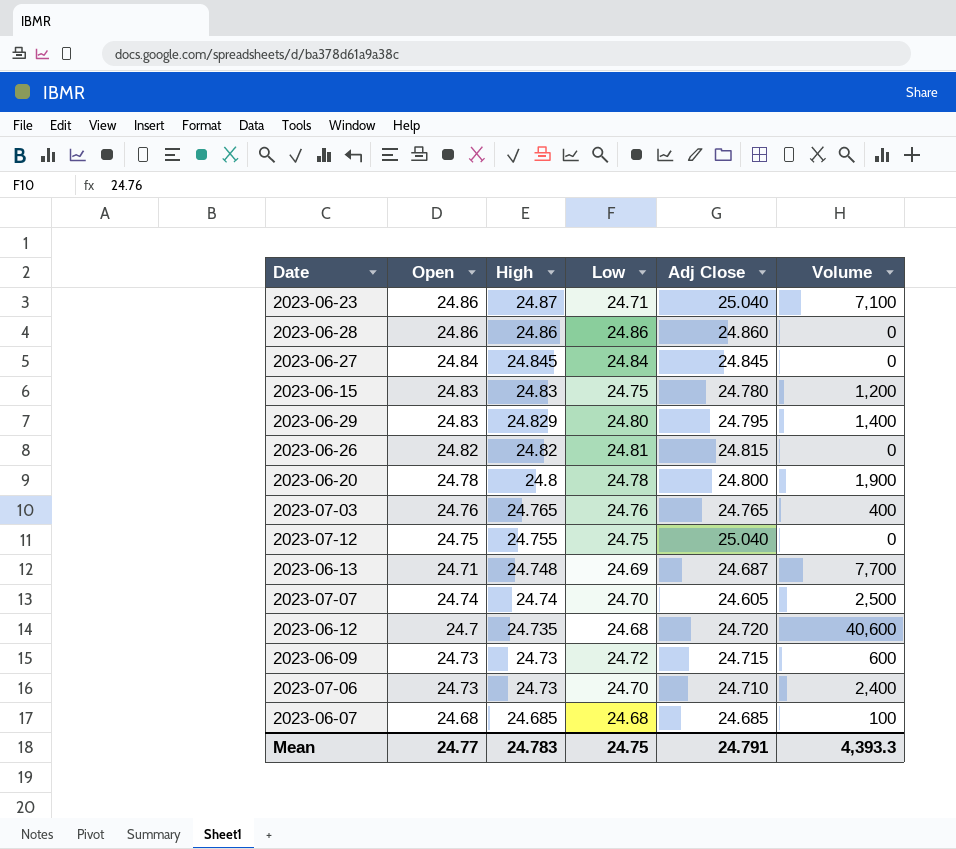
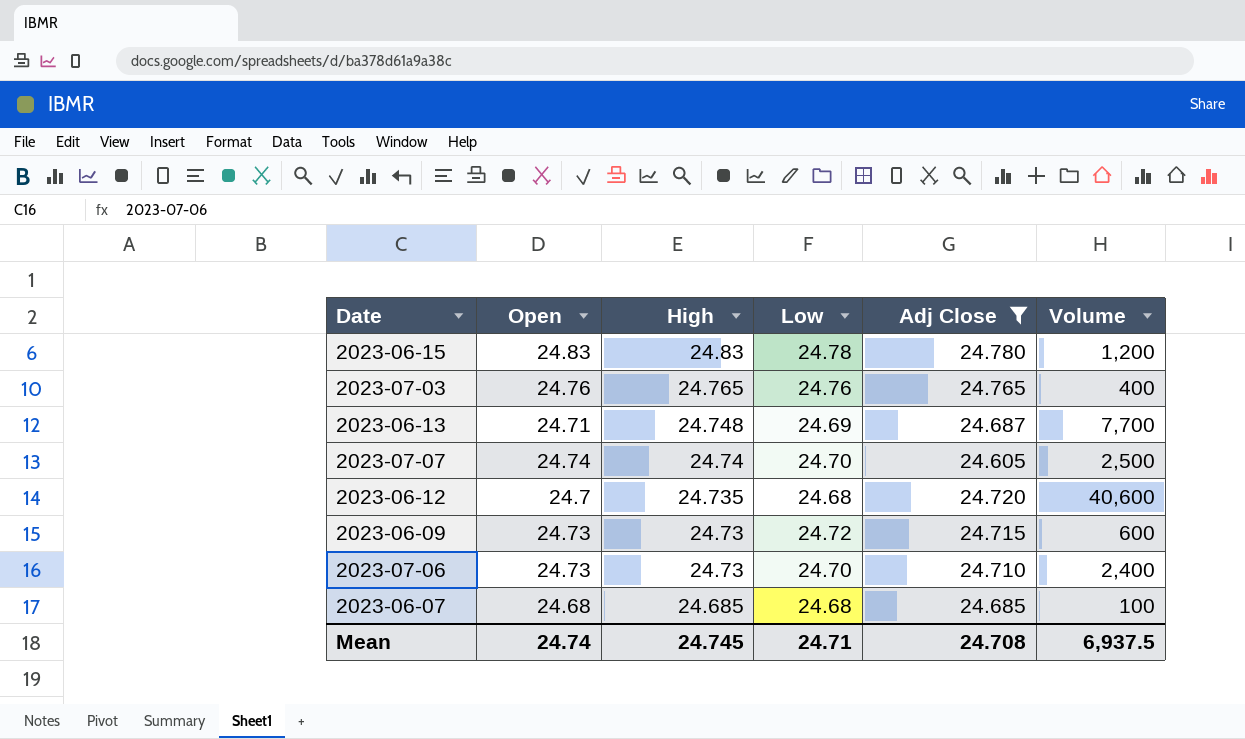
filter: none -> Adj Close <= 24.780
2023-06-15 | Low: 24.75 -> 24.78
Mean | Open: 24.77 -> 24.74
Mean | High: 24.783 -> 24.745
Mean | Low: 24.75 -> 24.71
Mean | Adj Close: 24.791 -> 24.708
Mean | Volume: 4,393.3 -> 6,937.5

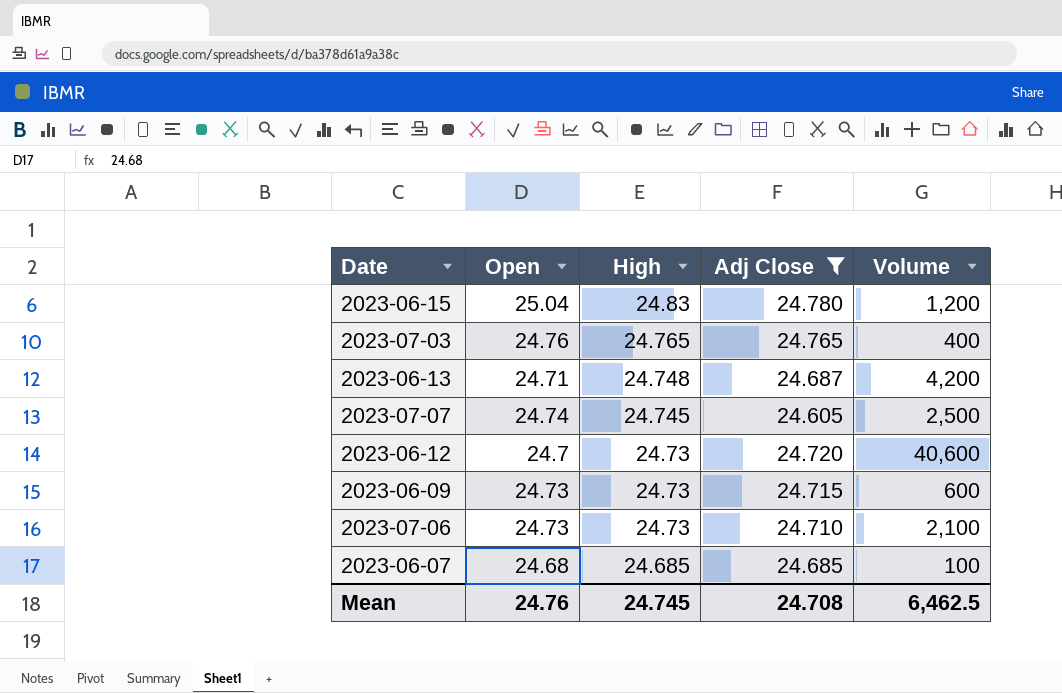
column Low | position: 4 -> none
2023-06-15 | Open: 24.83 -> 25.04
2023-06-13 | Volume: 7,700 -> 4,200
2023-07-07 | High: 24.74 -> 24.745
2023-06-12 | High: 24.735 -> 24.73
2023-07-06 | Volume: 2,400 -> 2,100
Mean | Open: 24.74 -> 24.76
Mean | Volume: 6,937.5 -> 6,462.5

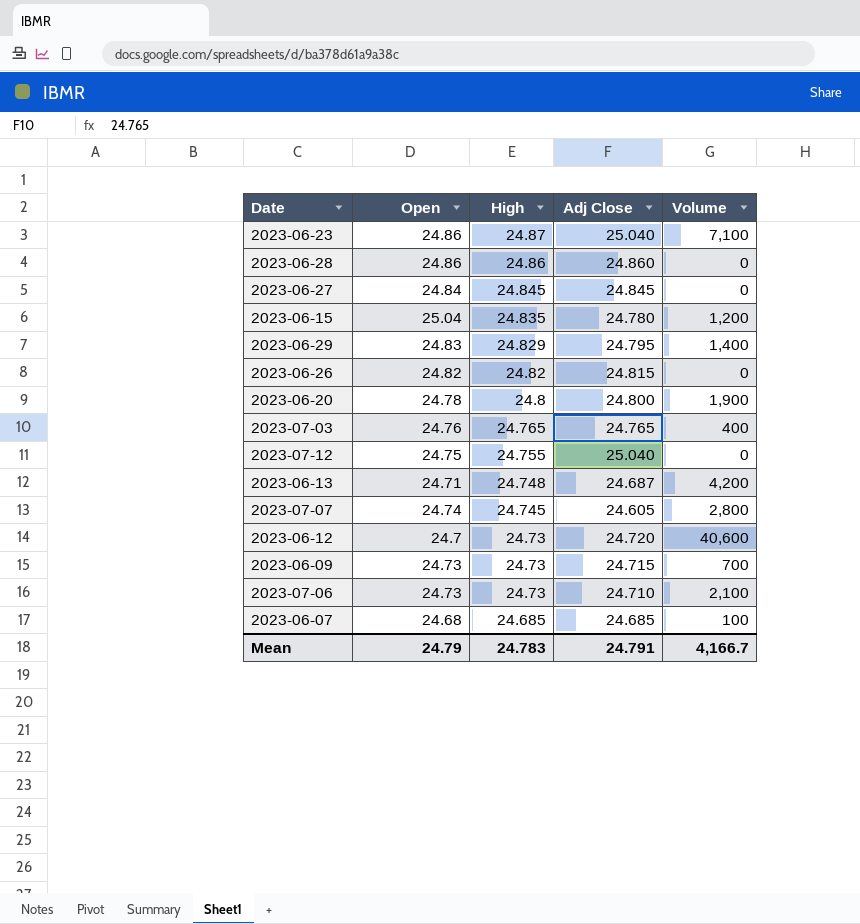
filter: Adj Close <= 24.780 -> none
2023-06-15 | High: 24.83 -> 24.835
2023-07-07 | Volume: 2,500 -> 2,800
2023-06-09 | Volume: 600 -> 700
Mean | Open: 24.76 -> 24.79
Mean | High: 24.745 -> 24.783
Mean | Adj Close: 24.708 -> 24.791
Mean | Volume: 6,462.5 -> 4,166.7

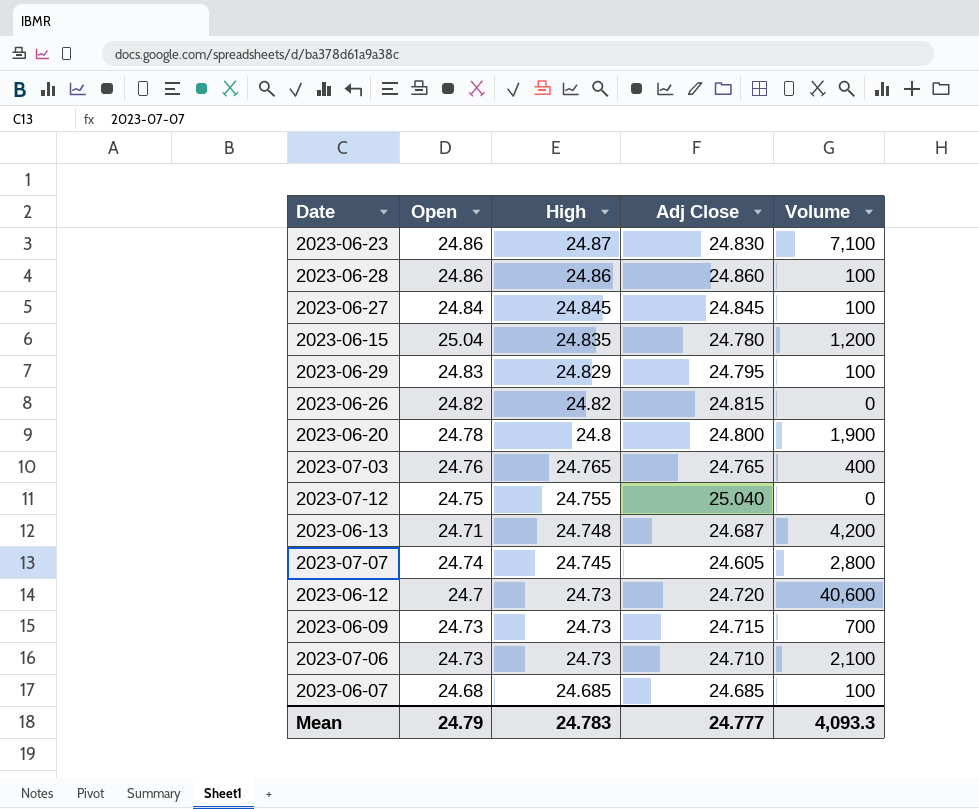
2023-06-23 | Adj Close: 25.040 -> 24.830
2023-06-28 | Volume: 0 -> 100
2023-06-27 | Volume: 0 -> 100
2023-06-29 | Volume: 1,400 -> 100
Mean | Adj Close: 24.791 -> 24.777
Mean | Volume: 4,166.7 -> 4,093.3

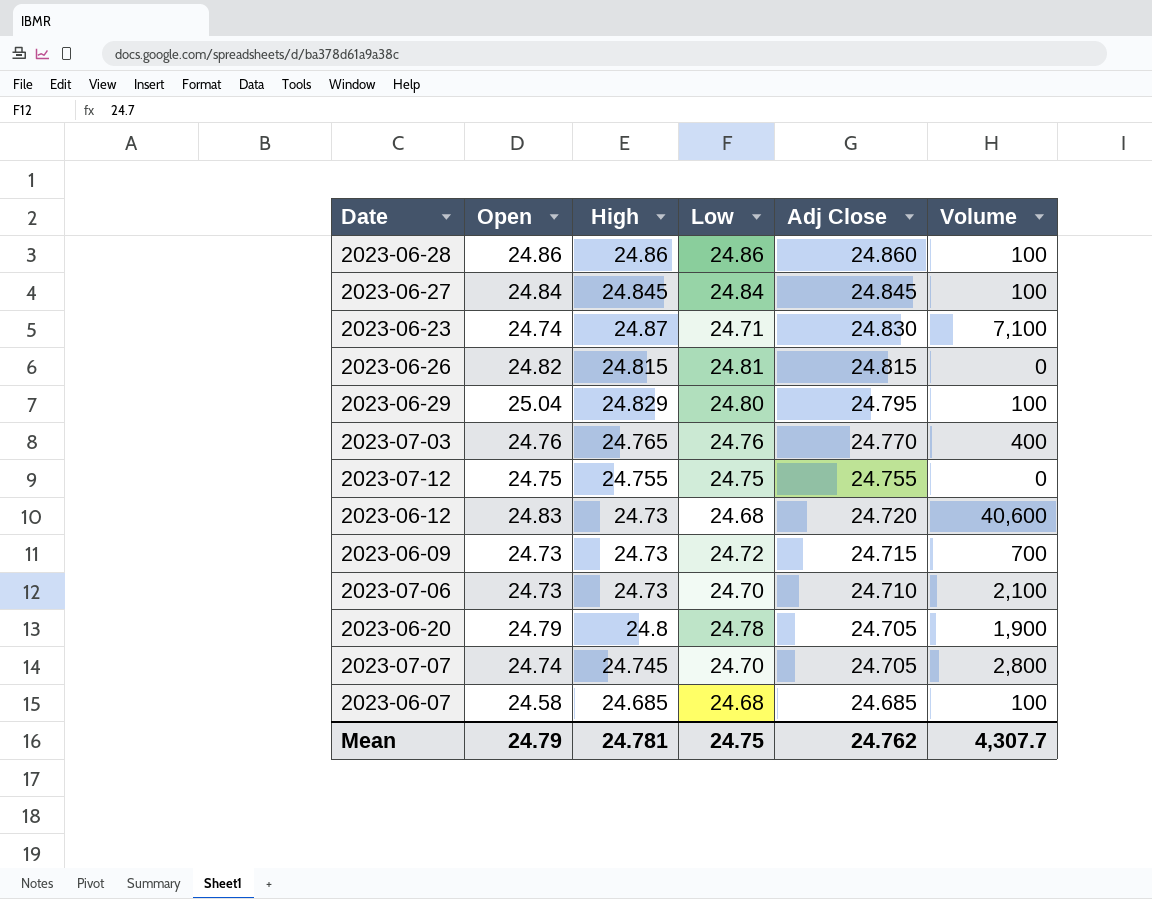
row order: High descending -> Adj Close descending
column Low | position: none -> 4
row 2023-06-15: 25.04 | 24.835 | 24.780 | 1,200 -> none
row 2023-06-13: 24.71 | 24.748 | 24.687 | 4,200 -> none
2023-06-23 | Open: 24.86 -> 24.74
2023-06-26 | High: 24.82 -> 24.815
2023-06-29 | Open: 24.83 -> 25.04
2023-07-03 | Adj Close: 24.765 -> 24.770
2023-07-12 | Adj Close: 25.040 -> 24.755
2023-06-12 | Open: 24.7 -> 24.83
2023-06-20 | Open: 24.78 -> 24.79
2023-06-20 | Adj Close: 24.800 -> 24.705
2023-07-07 | Adj Close: 24.605 -> 24.705
2023-06-07 | Open: 24.68 -> 24.58
Mean | High: 24.783 -> 24.781
Mean | Adj Close: 24.777 -> 24.762
Mean | Volume: 4,093.3 -> 4,307.7

